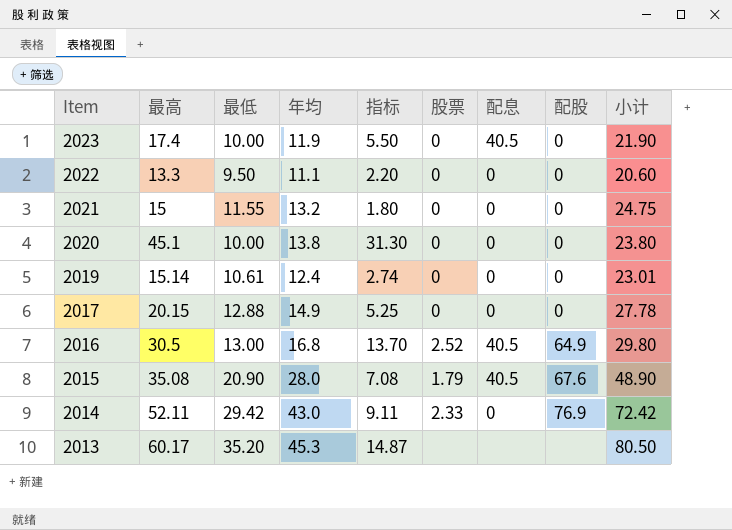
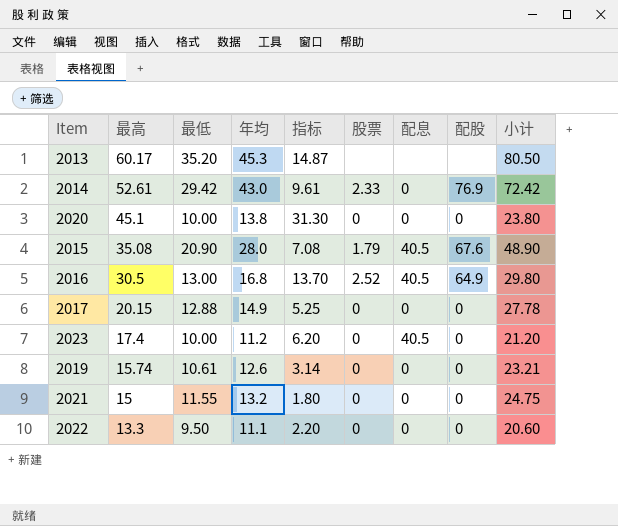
row order: Item descending -> 最高 descending
2014 | 最高: 52.11 -> 52.61
2014 | 指标: 9.11 -> 9.61
2023 | 年均: 11.9 -> 11.2
2023 | 指标: 5.50 -> 6.20
2023 | 小计: 21.90 -> 21.20
2019 | 最高: 15.14 -> 15.74
2019 | 年均: 12.4 -> 12.6
2019 | 指标: 2.74 -> 3.14
2019 | 小计: 23.01 -> 23.21

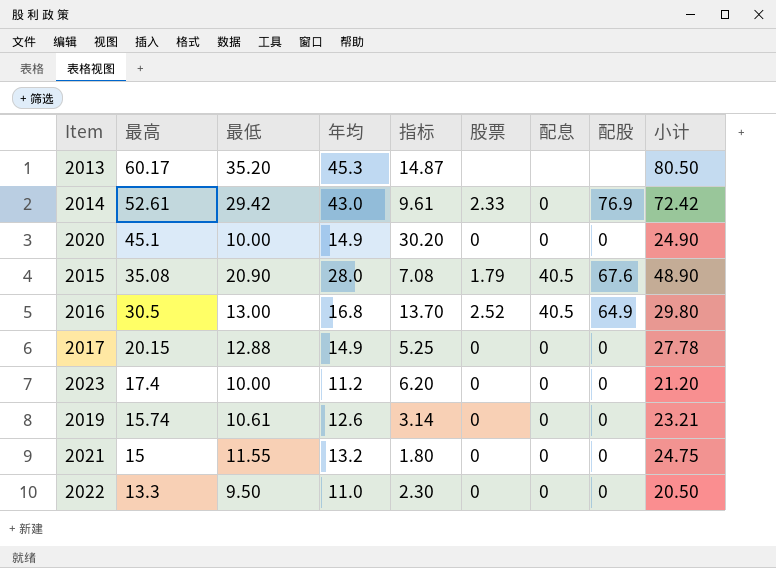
2020 | 年均: 13.8 -> 14.9
2020 | 指标: 31.30 -> 30.20
2020 | 小计: 23.80 -> 24.90
2023 | 配息: 40.5 -> 0
2022 | 年均: 11.1 -> 11.0
2022 | 指标: 2.20 -> 2.30
2022 | 小计: 20.60 -> 20.50

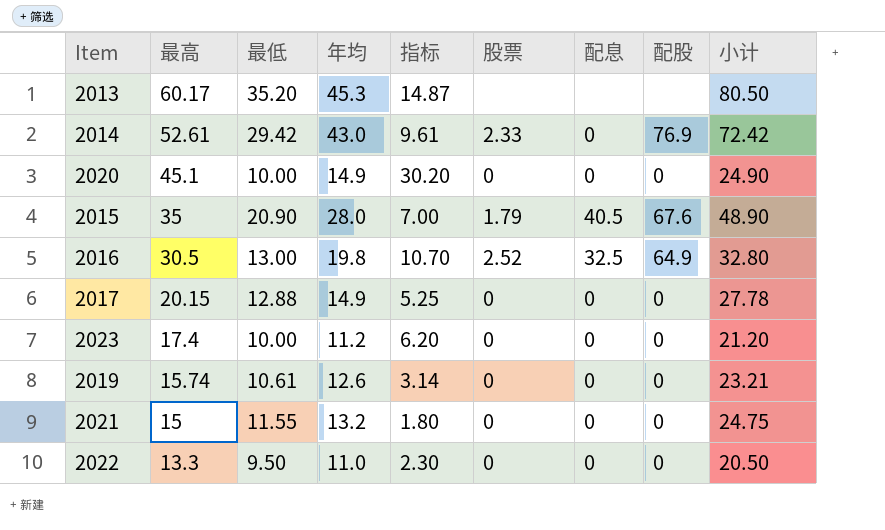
2015 | 最高: 35.08 -> 35
2015 | 指标: 7.08 -> 7.00
2016 | 年均: 16.8 -> 19.8
2016 | 指标: 13.70 -> 10.70
2016 | 配息: 40.5 -> 32.5
2016 | 小计: 29.80 -> 32.80

